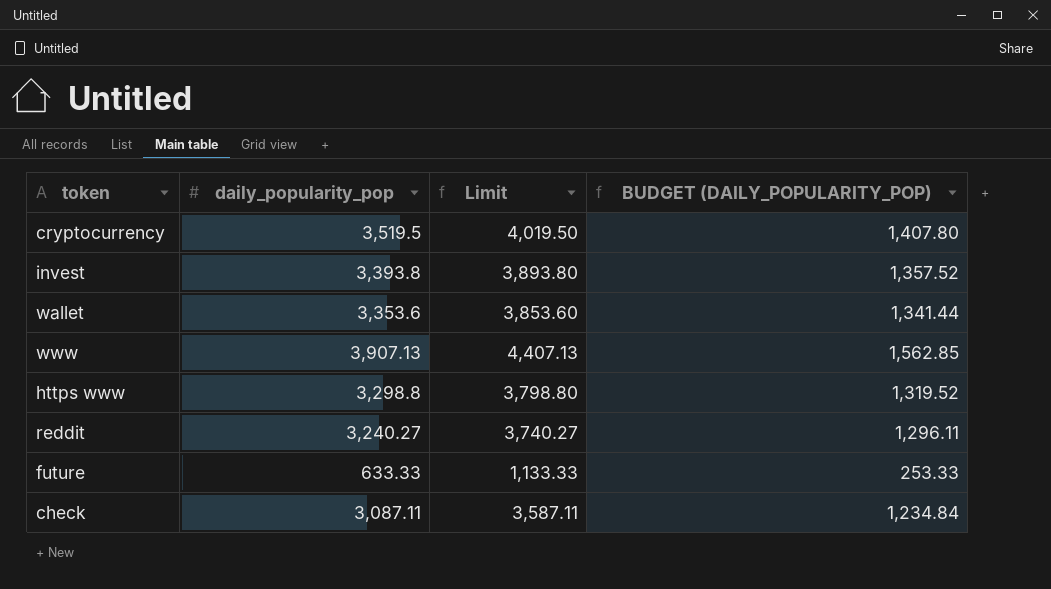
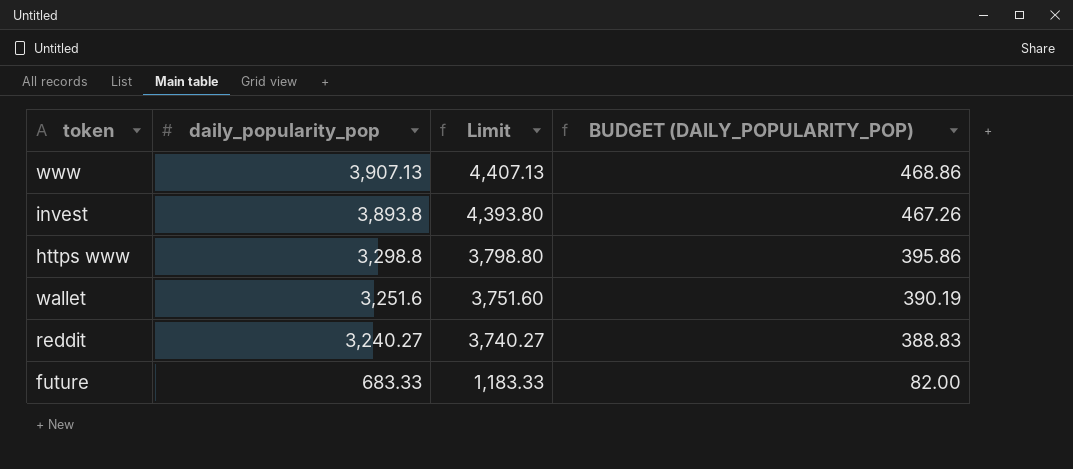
row order: none -> daily_popularity_pop descending
column BUDGET (DAILY_POPULARITY_POP) | formula: [daily_popularity_pop] * 0.4 -> [daily_popularity_pop] * 0.12
row cryptocurrency: 3,519.5 | 4,019.50 | 1,407.80 -> none
row check: 3,087.11 | 3,587.11 | 1,234.84 -> none
invest | daily_popularity_pop: 3,393.8 -> 3,893.8
invest | Limit: 3,893.80 -> 4,393.80
wallet | daily_popularity_pop: 3,353.6 -> 3,251.6
wallet | Limit: 3,853.60 -> 3,751.60
future | daily_popularity_pop: 633.33 -> 683.33
future | Limit: 1,133.33 -> 1,183.33

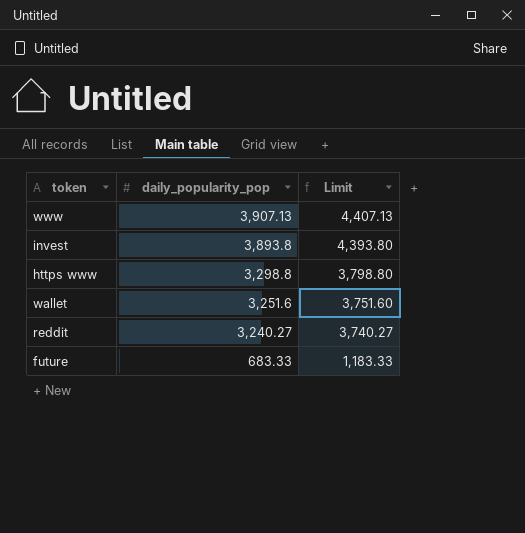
column BUDGET (DAILY_POPULARITY_POP) | formula: [daily_popularity_pop] * 0.12 -> none

